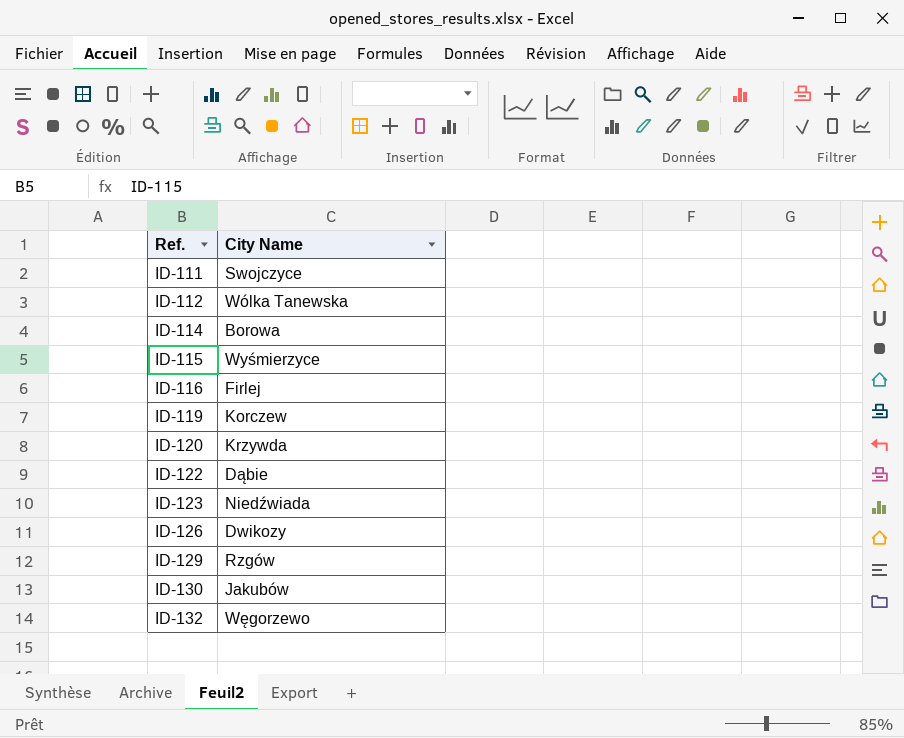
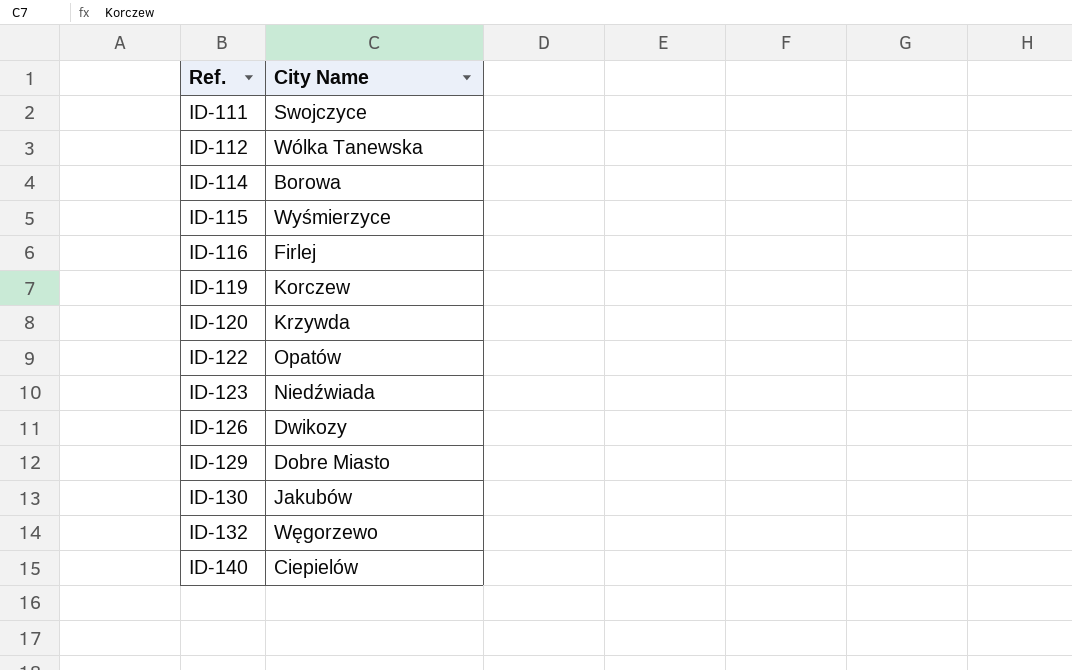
ID-122 | City Name: Dąbie -> Opatów
ID-129 | City Name: Rzgów -> Dobre Miasto
row ID-140: none -> Ciepielów

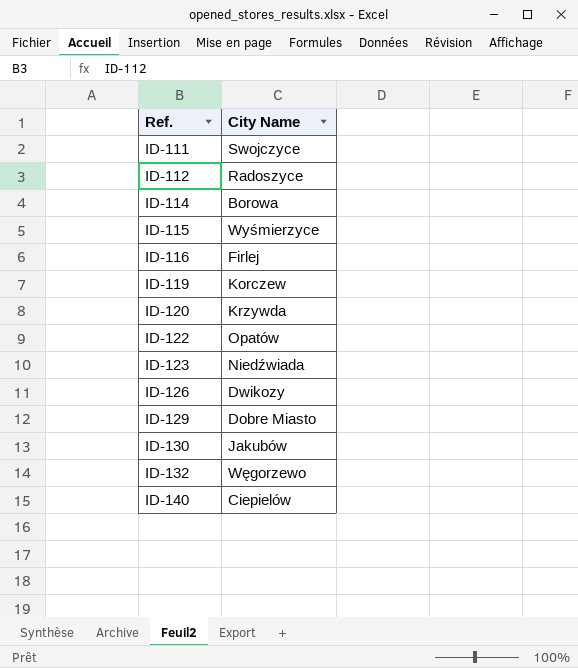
ID-112 | City Name: Wólka Tanewska -> Radoszyce

